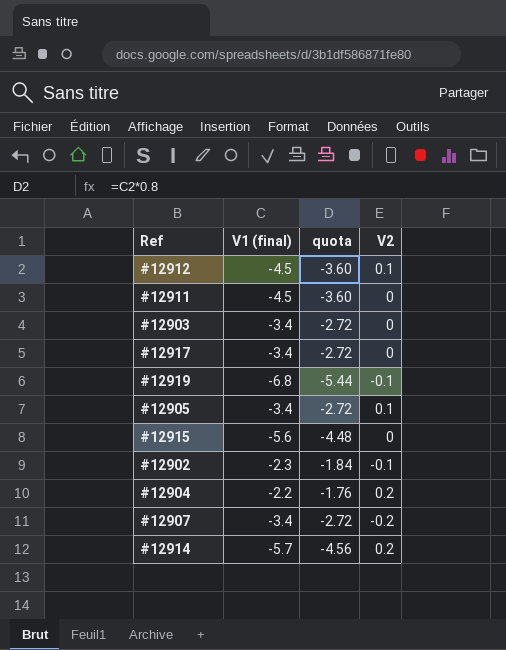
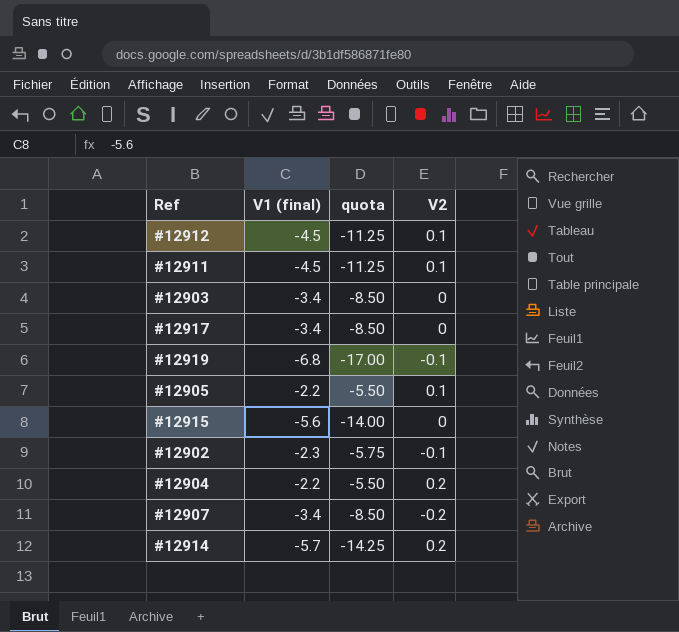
column quota | formula: [V1 (final)] * 0.8 -> [V1 (final)] * 2.5
#12911 | V2: 0 -> 0.1
#12905 | V1 (final): -3.4 -> -2.2

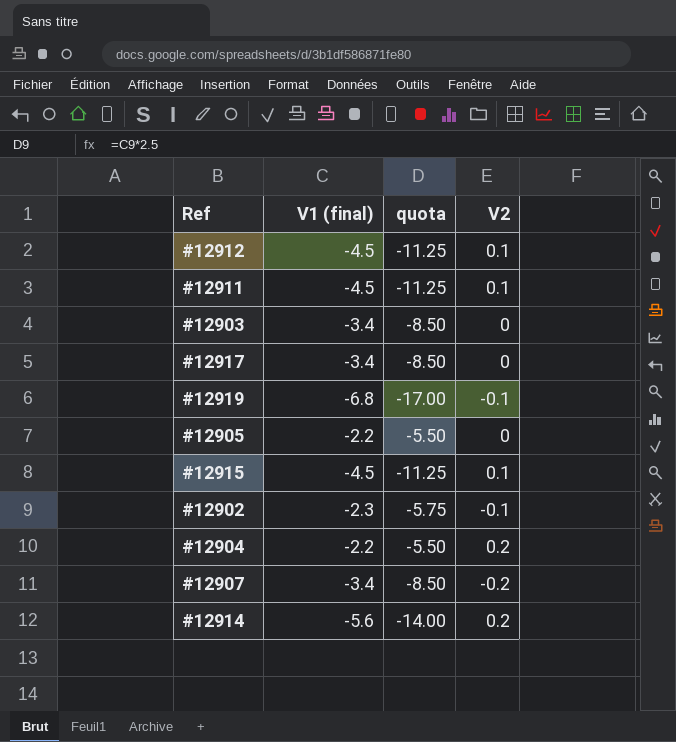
#12905 | V2: 0.1 -> 0
#12915 | V1 (final): -5.6 -> -4.5
#12915 | quota: -14.00 -> -11.25
#12915 | V2: 0 -> 0.1
#12914 | V1 (final): -5.7 -> -5.6
#12914 | quota: -14.25 -> -14.00

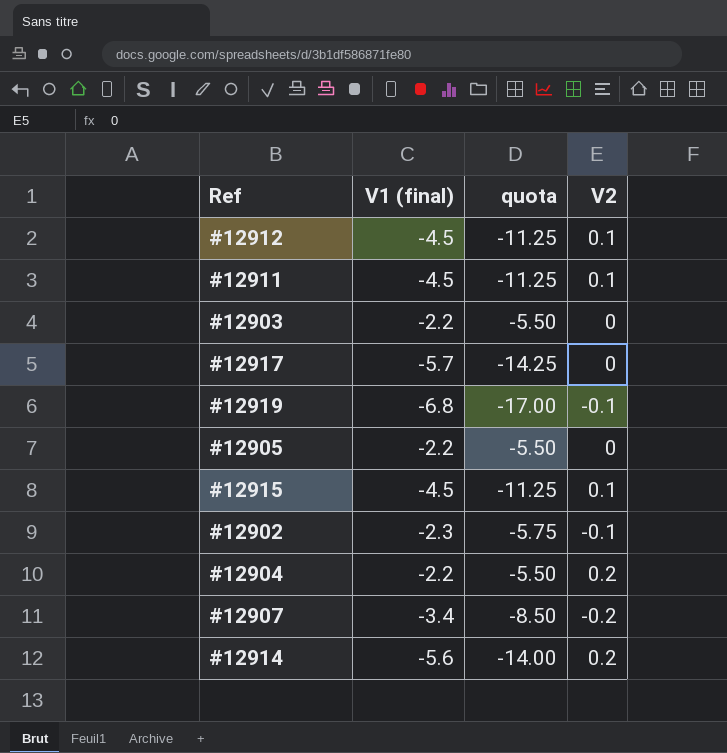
#12903 | V1 (final): -3.4 -> -2.2
#12903 | quota: -8.50 -> -5.50
#12917 | V1 (final): -3.4 -> -5.7
#12917 | quota: -8.50 -> -14.25

